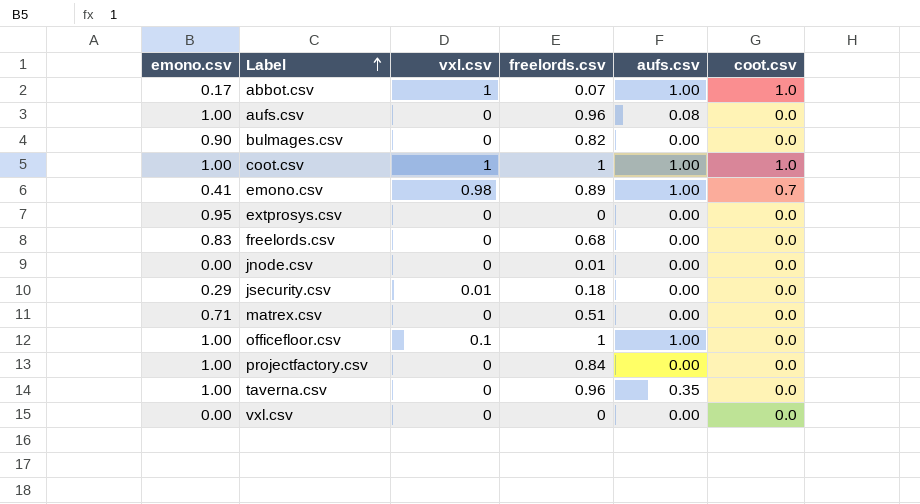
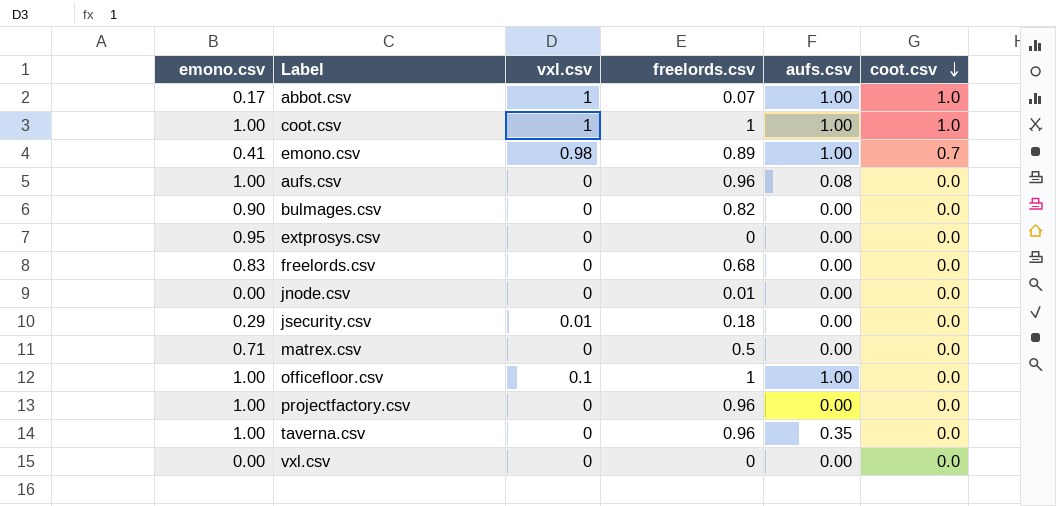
row order: Label ascending -> coot.csv descending
matrex.csv | freelords.csv: 0.51 -> 0.5
projectfactory.csv | freelords.csv: 0.84 -> 0.96

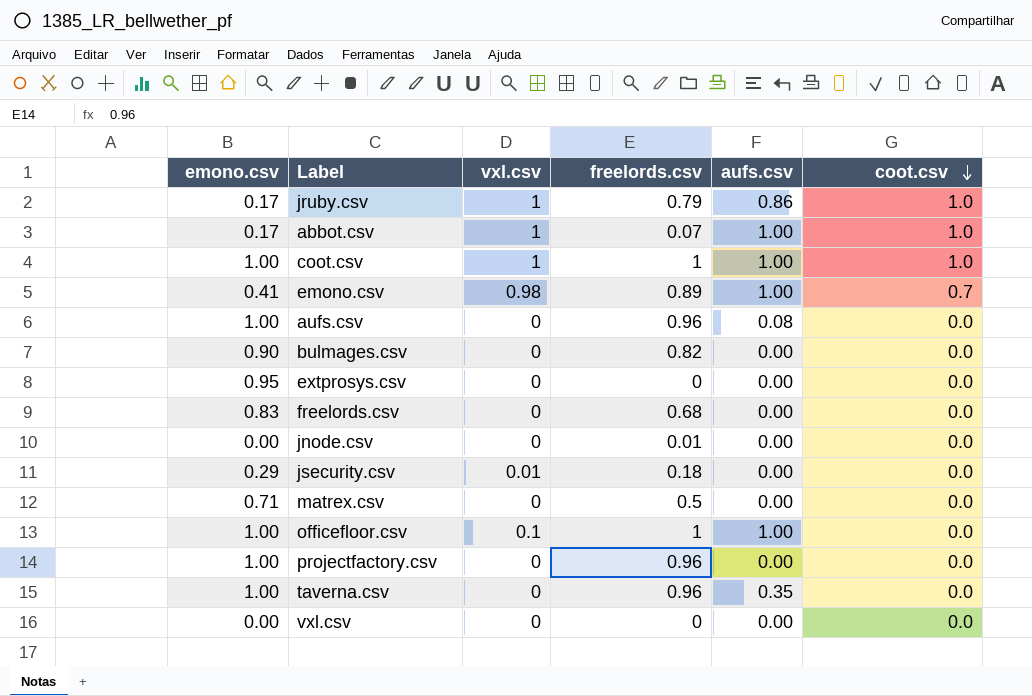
row jruby.csv: none -> 0.17 | 1 | 0.79 | 0.86 | 1.0

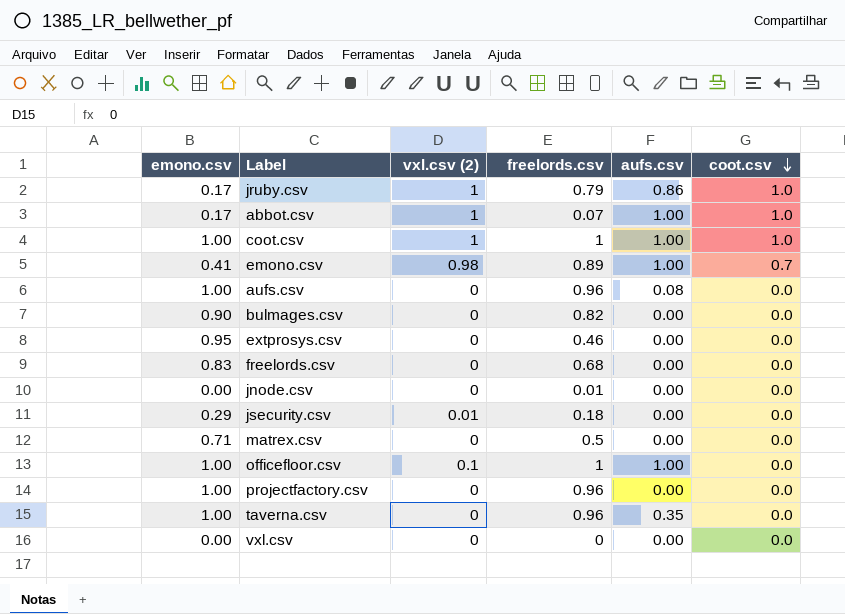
column name: vxl.csv -> vxl.csv (2)
extprosys.csv | freelords.csv: 0 -> 0.46

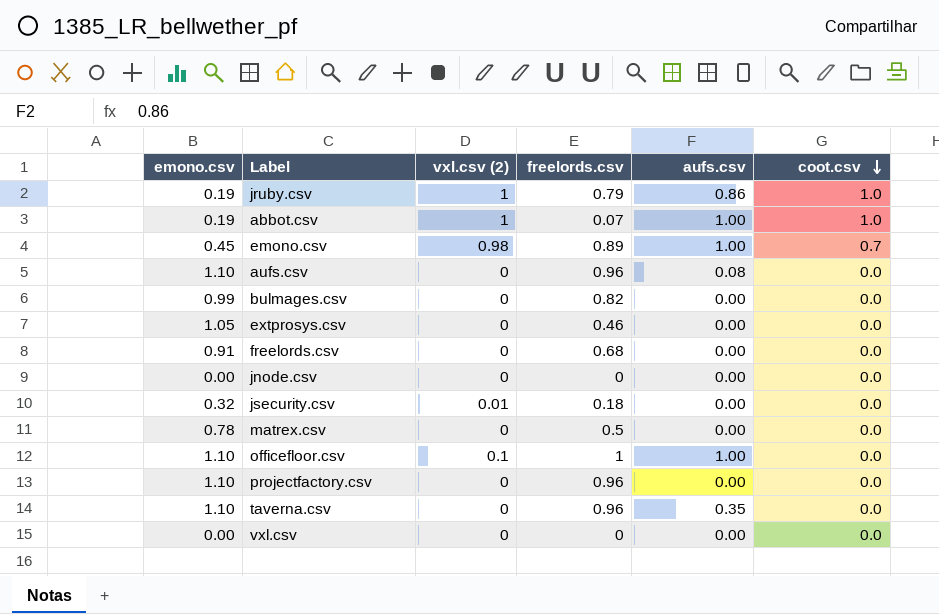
row coot.csv: 1.00 | 1 | 1 | 1.00 | 1.0 -> none
jruby.csv | emono.csv: 0.17 -> 0.19
abbot.csv | emono.csv: 0.17 -> 0.19
emono.csv | emono.csv: 0.41 -> 0.45
aufs.csv | emono.csv: 1.00 -> 1.10
bulmages.csv | emono.csv: 0.90 -> 0.99
extprosys.csv | emono.csv: 0.95 -> 1.05
freelords.csv | emono.csv: 0.83 -> 0.91
jnode.csv | freelords.csv: 0.01 -> 0
jsecurity.csv | emono.csv: 0.29 -> 0.32
matrex.csv | emono.csv: 0.71 -> 0.78
officefloor.csv | emono.csv: 1.00 -> 1.10
projectfactory.csv | emono.csv: 1.00 -> 1.10
taverna.csv | emono.csv: 1.00 -> 1.10

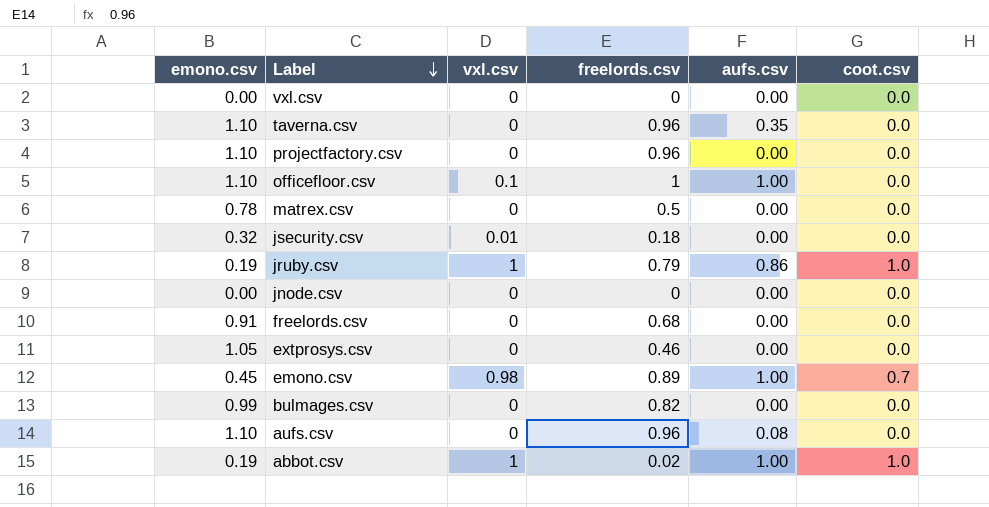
row order: coot.csv descending -> Label descending
column name: vxl.csv (2) -> vxl.csv
abbot.csv | freelords.csv: 0.07 -> 0.02

